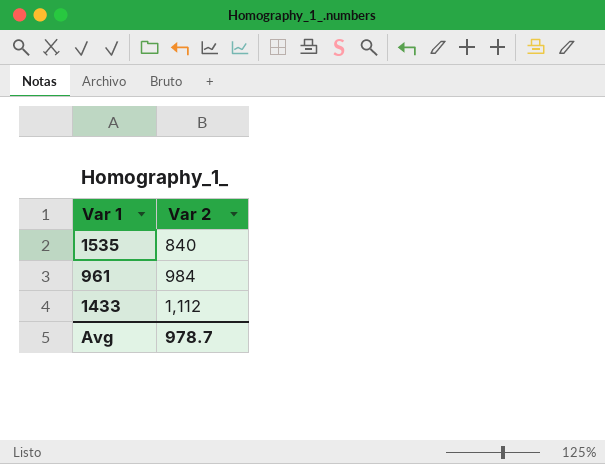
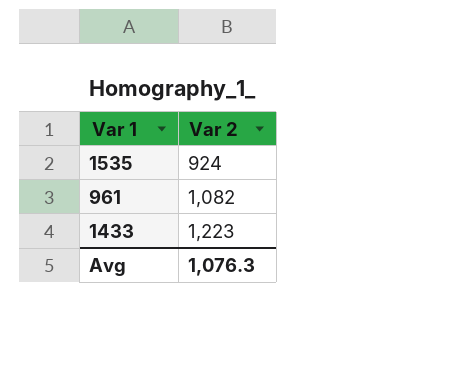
1535 | Var 2: 840 -> 924
961 | Var 2: 984 -> 1,082
1433 | Var 2: 1,112 -> 1,223
Avg | Var 2: 978.7 -> 1,076.3

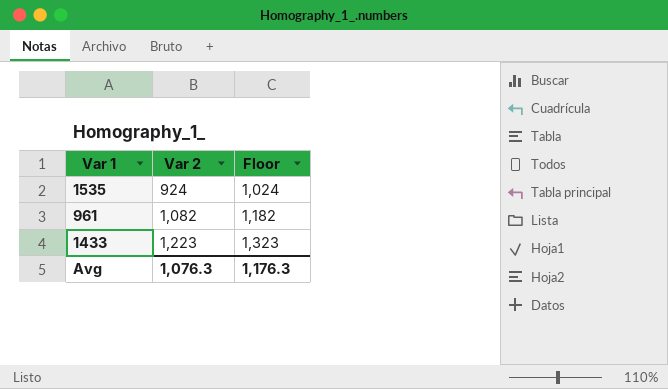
column Floor | formula: none -> [Var 2] + 100

